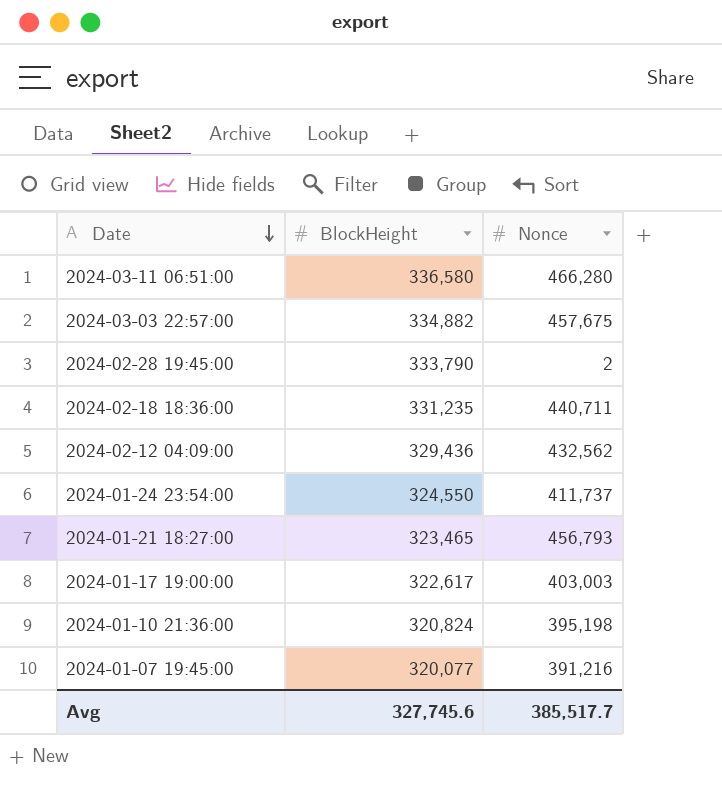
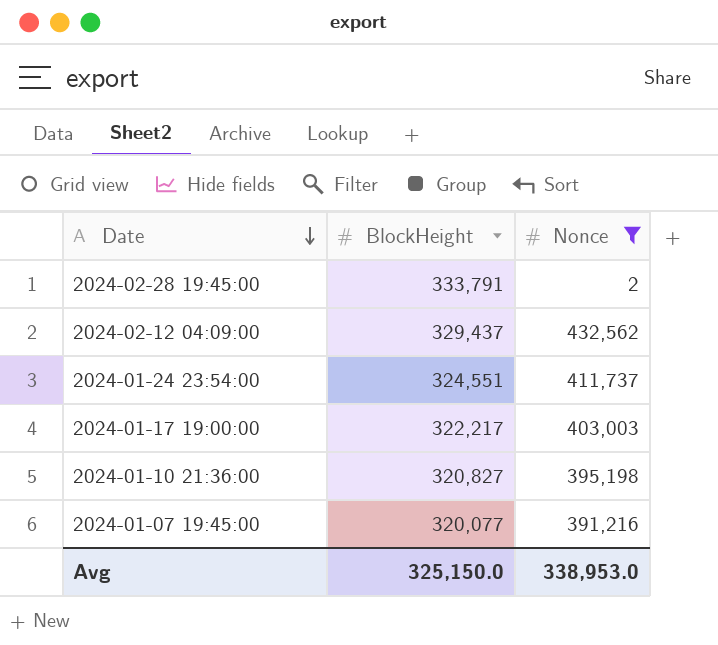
filter: none -> Nonce <= 432,562
2024-02-28 19:45:00 | BlockHeight: 333,790 -> 333,791
2024-02-12 04:09:00 | BlockHeight: 329,436 -> 329,437
2024-01-24 23:54:00 | BlockHeight: 324,550 -> 324,551
2024-01-17 19:00:00 | BlockHeight: 322,617 -> 322,217
2024-01-10 21:36:00 | BlockHeight: 320,824 -> 320,827
Avg | BlockHeight: 327,745.6 -> 325,150.0
Avg | Nonce: 385,517.7 -> 338,953.0

